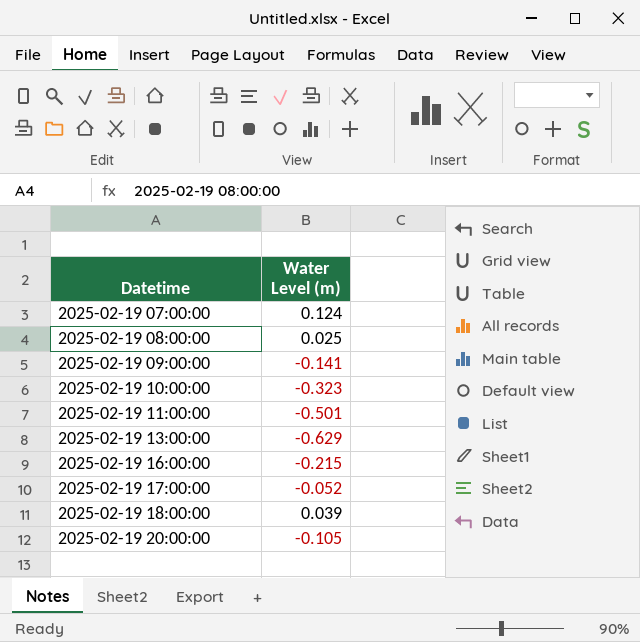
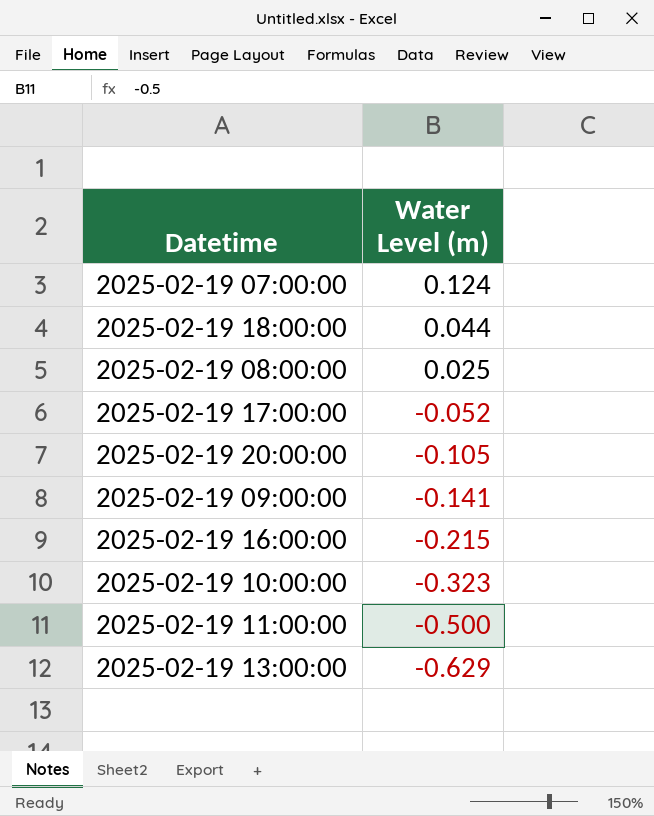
row order: Datetime ascending -> Water Level (m) descending
2025-02-19 18:00:00 | Water Level (m): 0.039 -> 0.044
2025-02-19 11:00:00 | Water Level (m): -0.501 -> -0.500

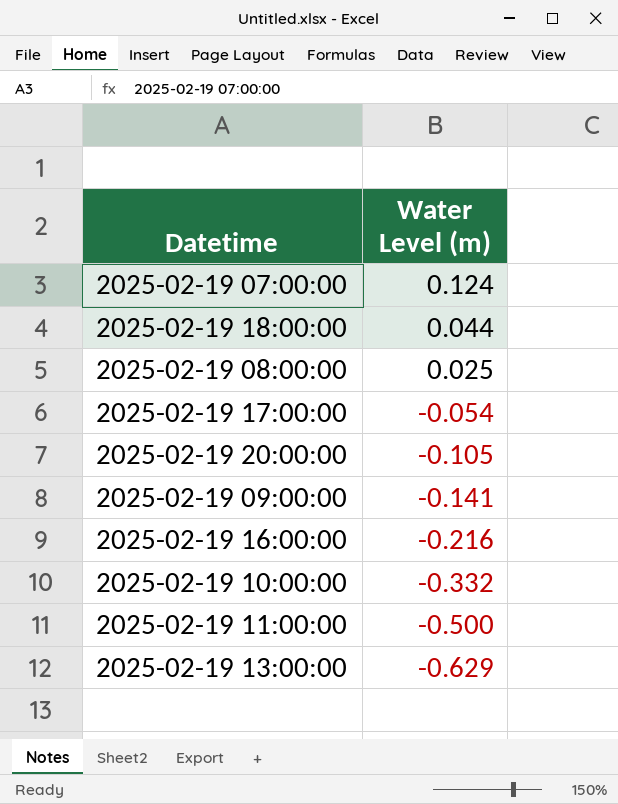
2025-02-19 17:00:00 | Water Level (m): -0.052 -> -0.054
2025-02-19 16:00:00 | Water Level (m): -0.215 -> -0.216
2025-02-19 10:00:00 | Water Level (m): -0.323 -> -0.332

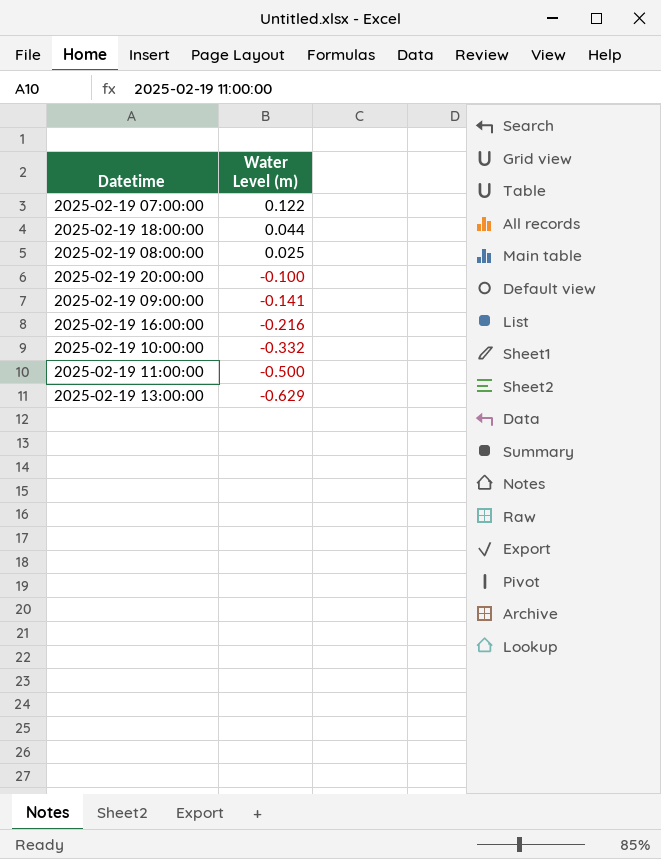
row 2025-02-19 17:00:00: -0.054 -> none
2025-02-19 07:00:00 | Water Level (m): 0.124 -> 0.122
2025-02-19 20:00:00 | Water Level (m): -0.105 -> -0.100

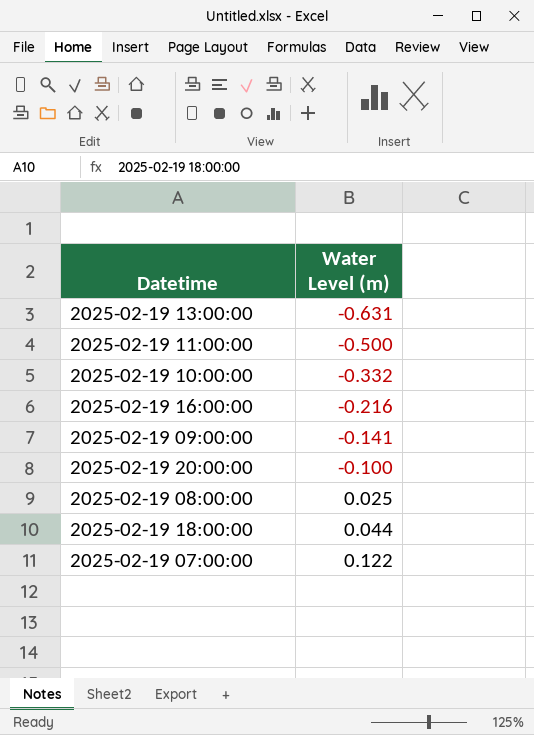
row order: Water Level (m) descending -> Water Level (m) ascending
2025-02-19 13:00:00 | Water Level (m): -0.629 -> -0.631

